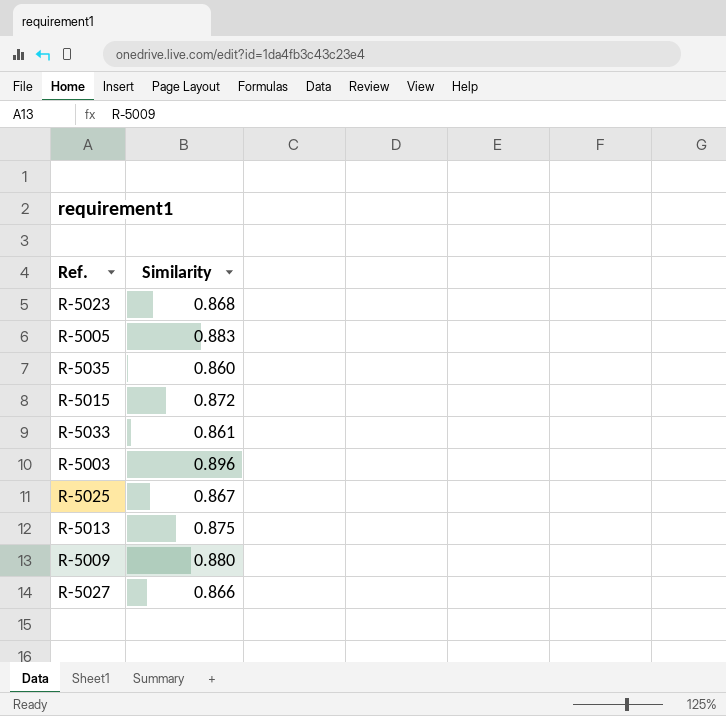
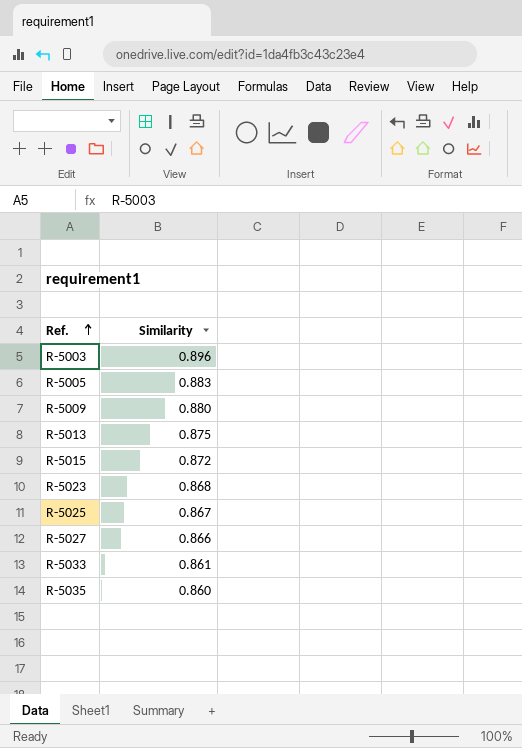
row order: none -> Ref. ascending

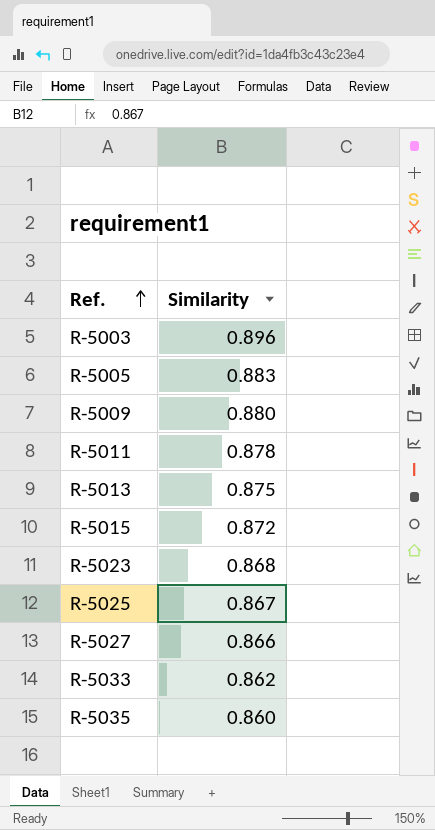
row R-5011: none -> 0.878
R-5033 | Similarity: 0.861 -> 0.862

